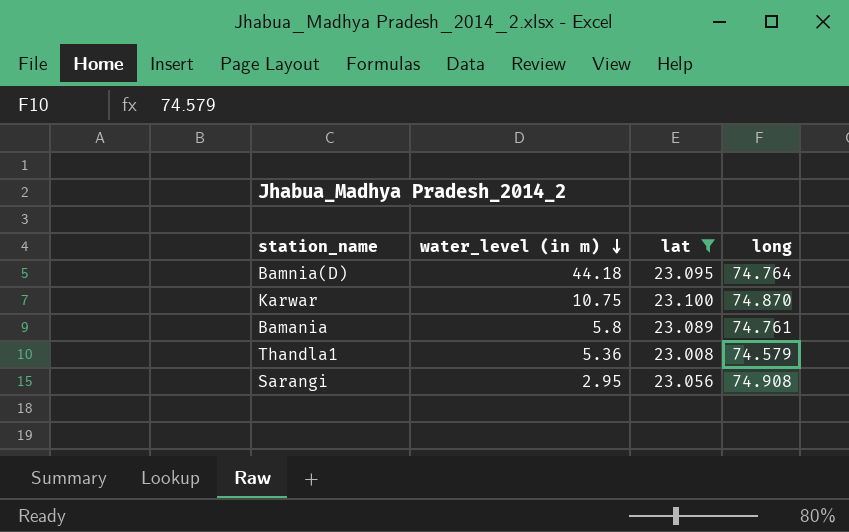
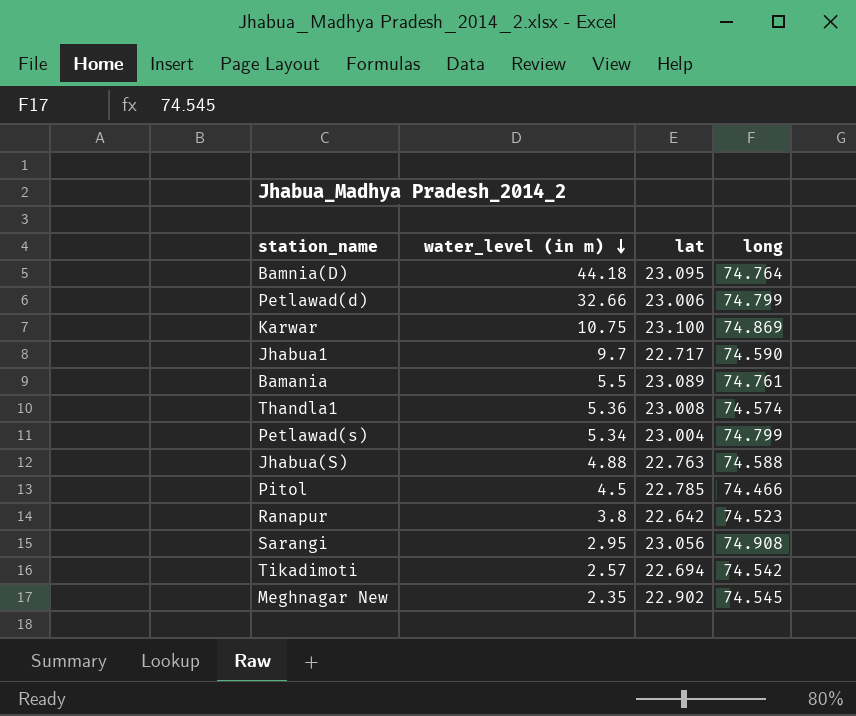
filter: lat >= 23.008 -> none
Karwar | long: 74.870 -> 74.869
Bamania | water_level (in m): 5.8 -> 5.5
Thandla1 | long: 74.579 -> 74.574

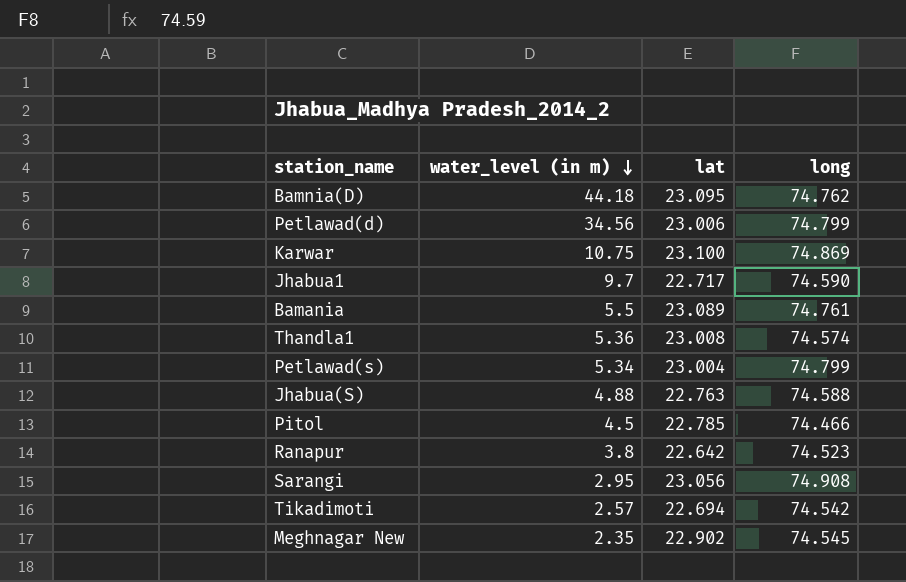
Bamnia(D) | long: 74.764 -> 74.762
Petlawad(d) | water_level (in m): 32.66 -> 34.56

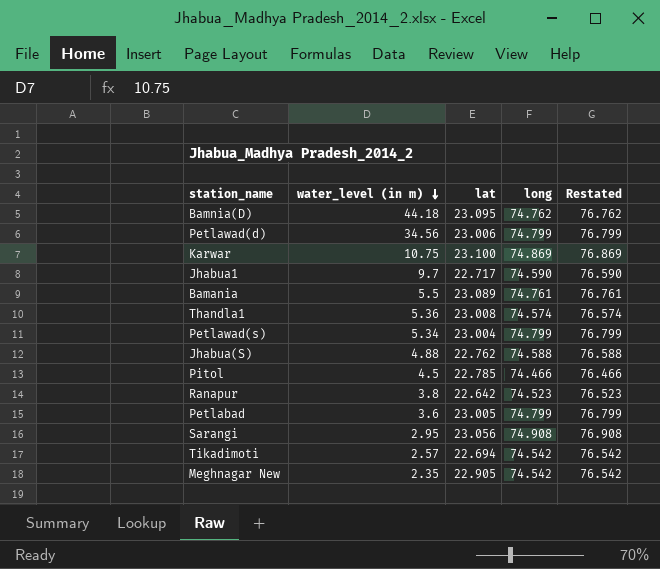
column Restated | formula: none -> [long] + 2
Jhabua(S) | lat: 22.763 -> 22.762
row Petlabad: none -> 3.6 | 23.005 | 74.799 | 76.799
Meghnagar New | lat: 22.902 -> 22.905
Meghnagar New | long: 74.545 -> 74.542

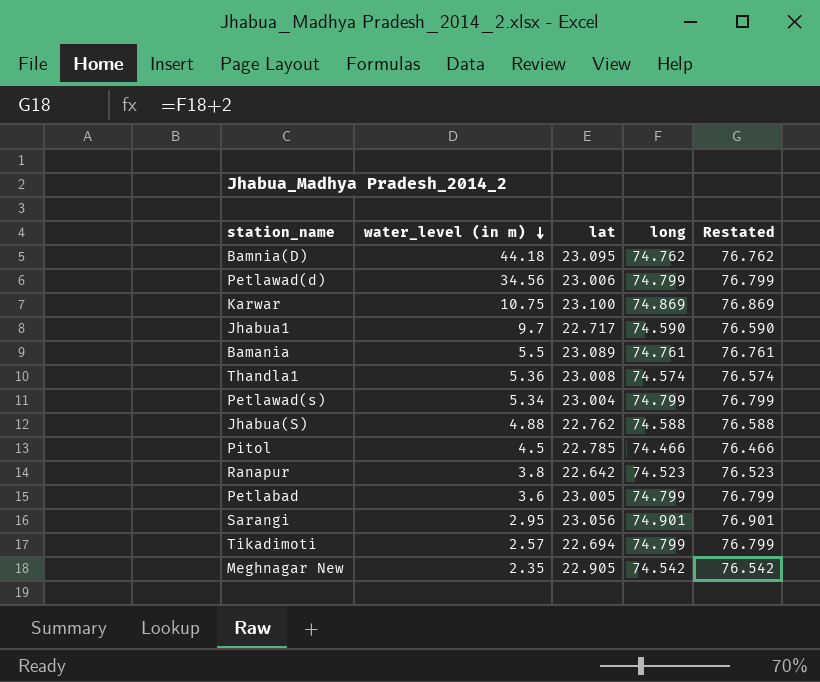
Sarangi | long: 74.908 -> 74.901
Sarangi | Restated: 76.908 -> 76.901
Tikadimoti | long: 74.542 -> 74.799
Tikadimoti | Restated: 76.542 -> 76.799

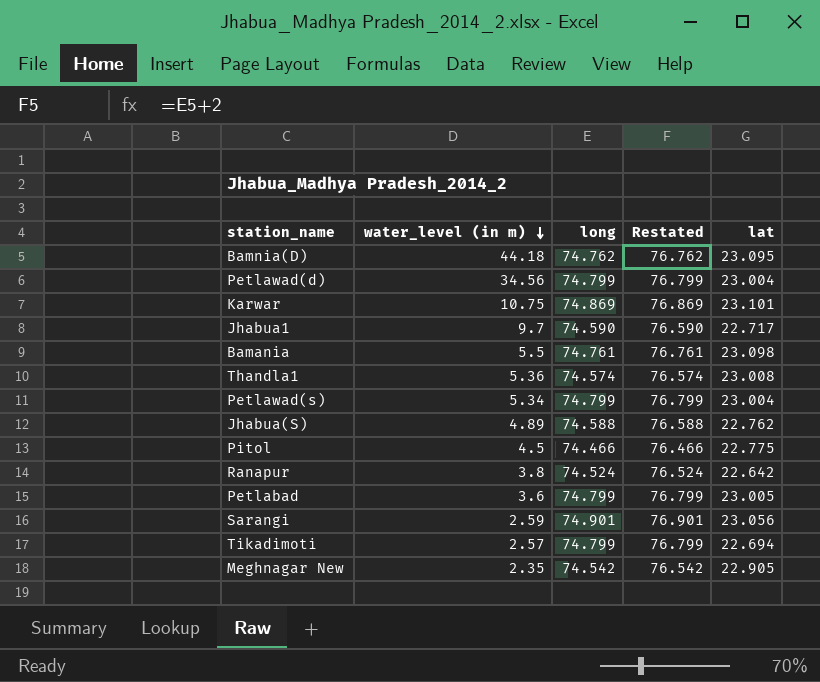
column lat | position: 3 -> 5
Petlawad(d) | lat: 23.006 -> 23.004
Karwar | lat: 23.100 -> 23.101
Bamania | lat: 23.089 -> 23.098
Jhabua(S) | water_level (in m): 4.88 -> 4.89
Pitol | lat: 22.785 -> 22.775
Ranapur | long: 74.523 -> 74.524
Ranapur | Restated: 76.523 -> 76.524
Sarangi | water_level (in m): 2.95 -> 2.59

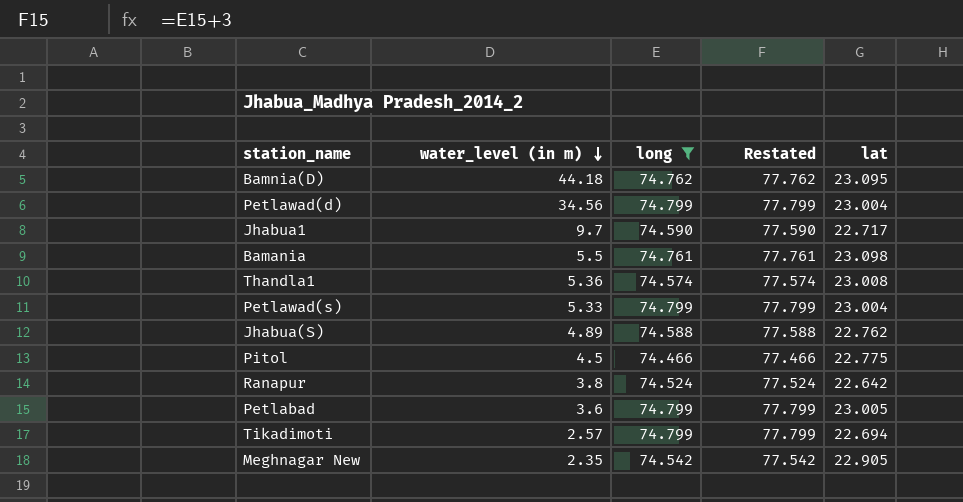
filter: none -> long <= 74.799
column Restated | formula: [long] + 2 -> [long] + 3
Petlawad(s) | water_level (in m): 5.34 -> 5.33

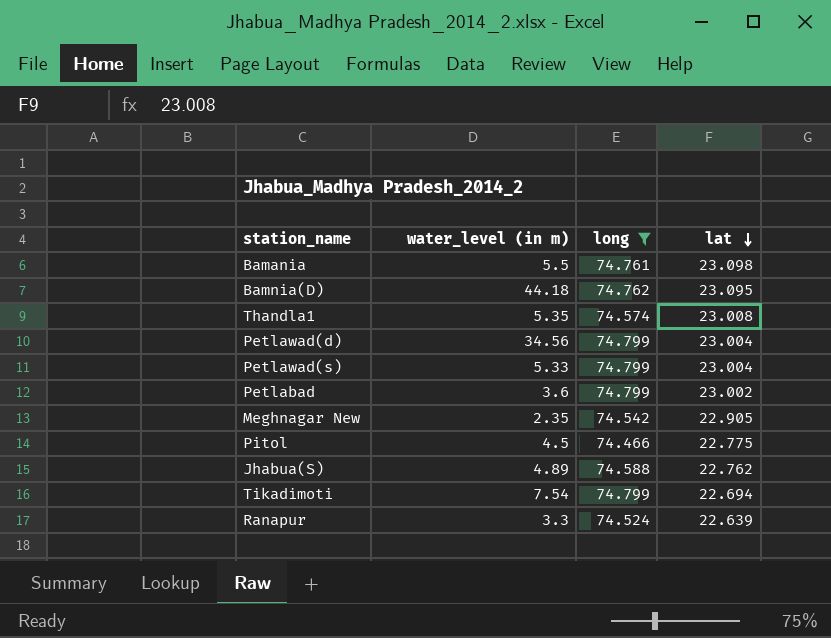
row order: water_level (in m) descending -> lat descending
column Restated | formula: [long] + 3 -> none
row Jhabua1: 9.7 | 74.590 | 77.590 | 22.717 -> none
Thandla1 | water_level (in m): 5.36 -> 5.35
Petlabad | lat: 23.005 -> 23.002
Tikadimoti | water_level (in m): 2.57 -> 7.54
Ranapur | water_level (in m): 3.8 -> 3.3
Ranapur | lat: 22.642 -> 22.639

